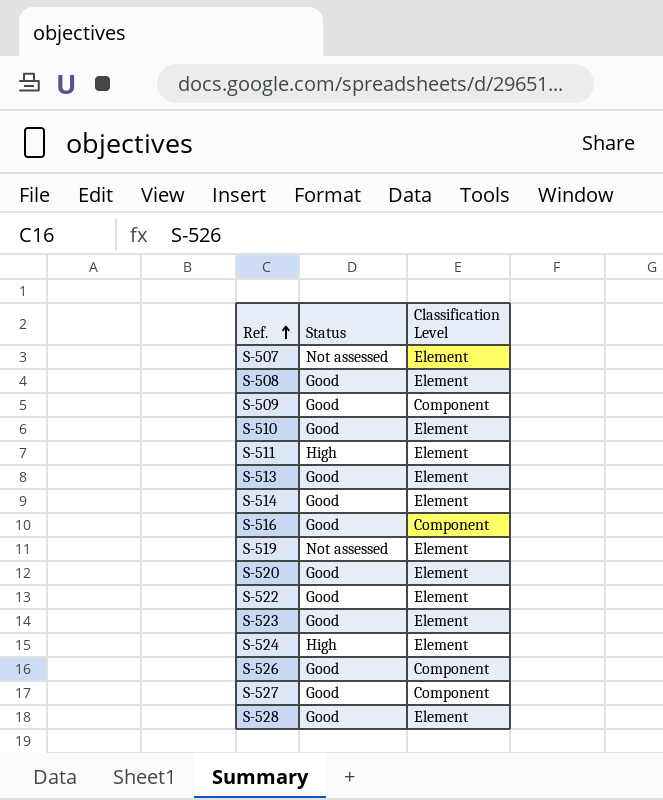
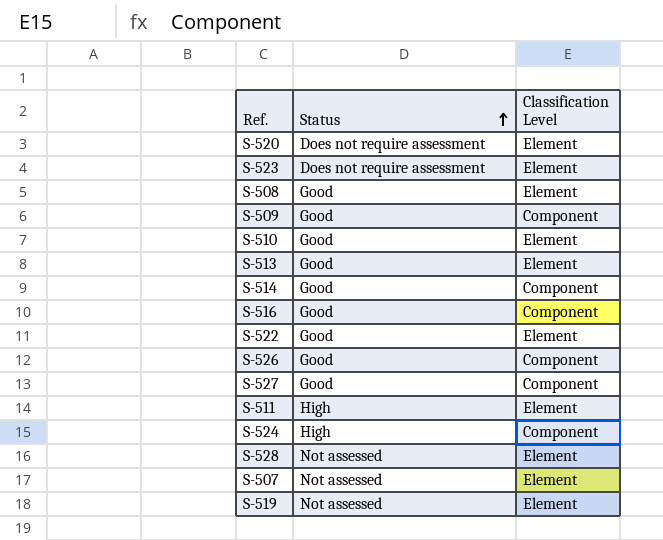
row order: Ref. ascending -> Status ascending
S-520 | Status: Good -> Does not require assessment
S-523 | Status: Good -> Does not require assessment
S-514 | Classification Level: Element -> Component
S-524 | Classification Level: Element -> Component
S-528 | Status: Good -> Not assessed

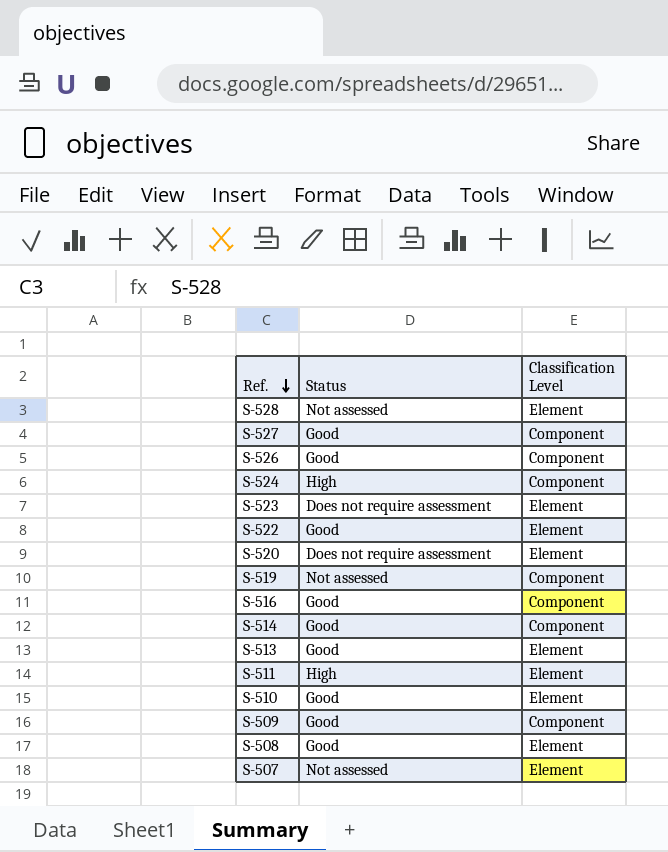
row order: Status ascending -> Ref. descending
S-519 | Classification Level: Element -> Component

